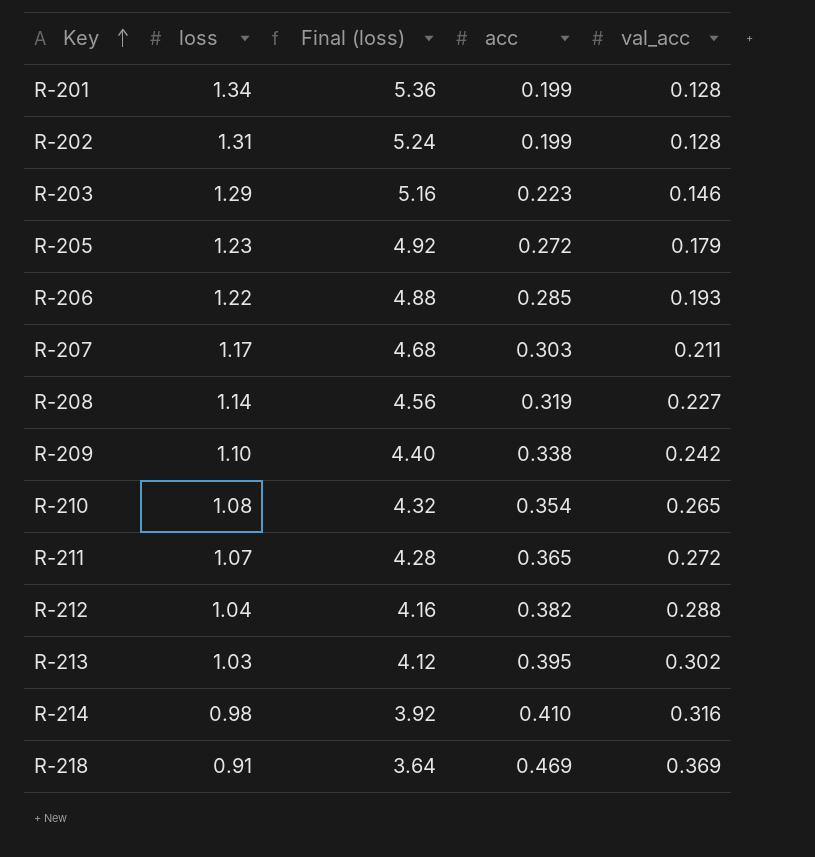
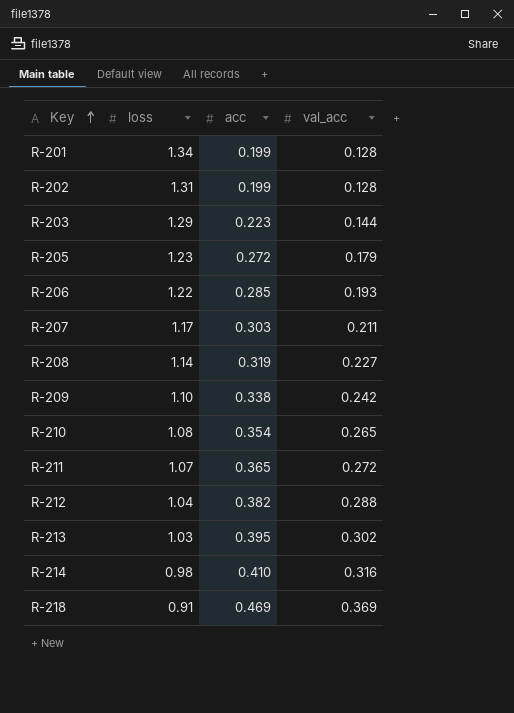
column Final (loss) | formula: [loss] * 4 -> none
R-203 | val_acc: 0.146 -> 0.144

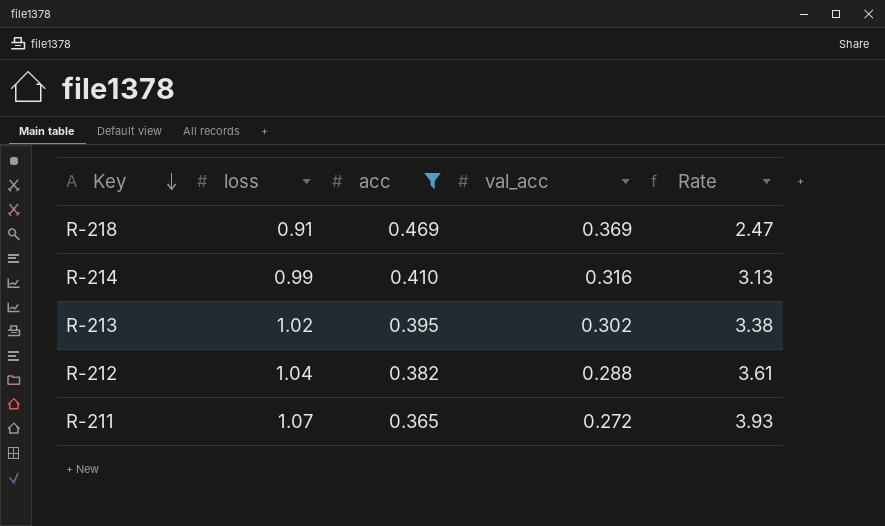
filter: none -> acc >= 0.365
row order: Key ascending -> Key descending
column Rate | formula: none -> [loss] / [val_acc]
R-214 | loss: 0.98 -> 0.99
R-213 | loss: 1.03 -> 1.02

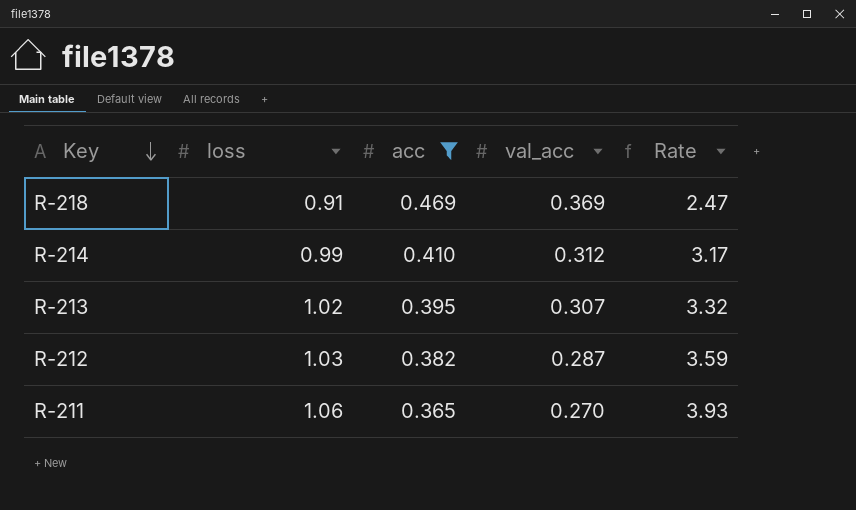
R-214 | val_acc: 0.316 -> 0.312
R-214 | Rate: 3.13 -> 3.17
R-213 | val_acc: 0.302 -> 0.307
R-213 | Rate: 3.38 -> 3.32
R-212 | loss: 1.04 -> 1.03
R-212 | val_acc: 0.288 -> 0.287
R-212 | Rate: 3.61 -> 3.59
R-211 | loss: 1.07 -> 1.06
R-211 | val_acc: 0.272 -> 0.270

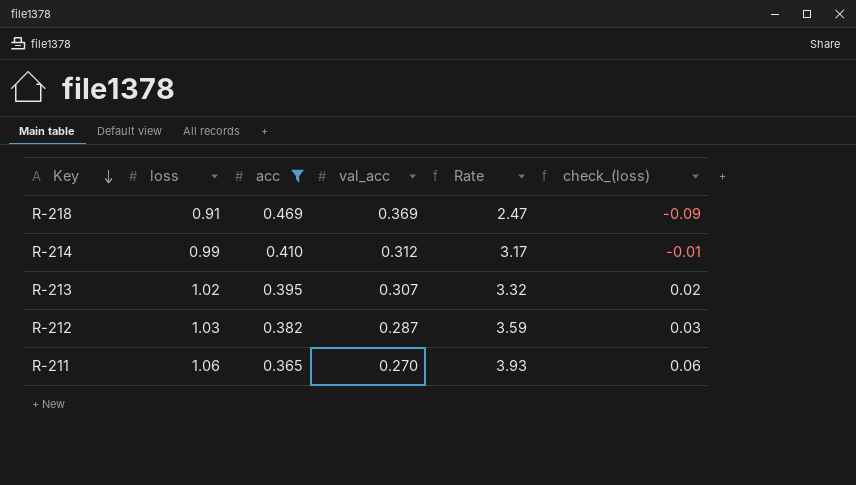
column check_(loss) | formula: none -> [loss] - 1

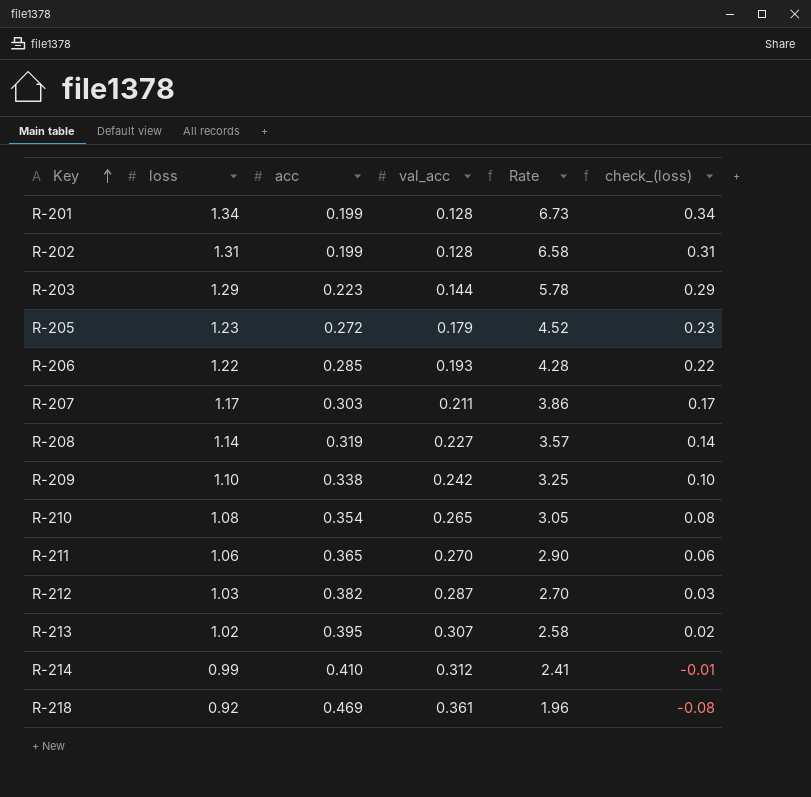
filter: acc >= 0.365 -> none
row order: Key descending -> Key ascending
column Rate | formula: [loss] / [val_acc] -> [loss] / [acc]
R-218 | loss: 0.91 -> 0.92
R-218 | val_acc: 0.369 -> 0.361
R-218 | check_(loss): -0.09 -> -0.08

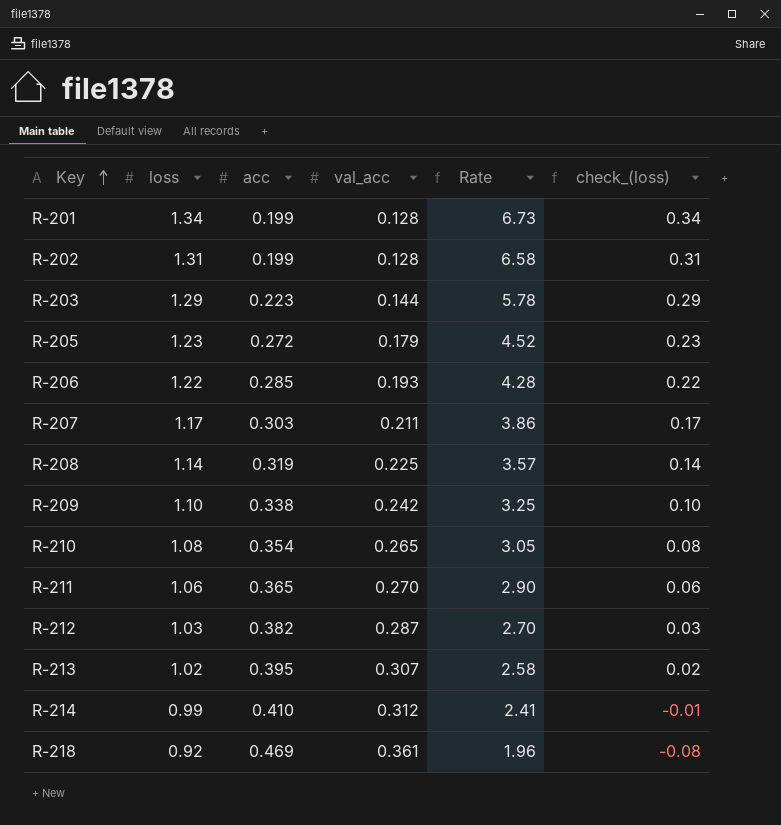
R-208 | val_acc: 0.227 -> 0.225

